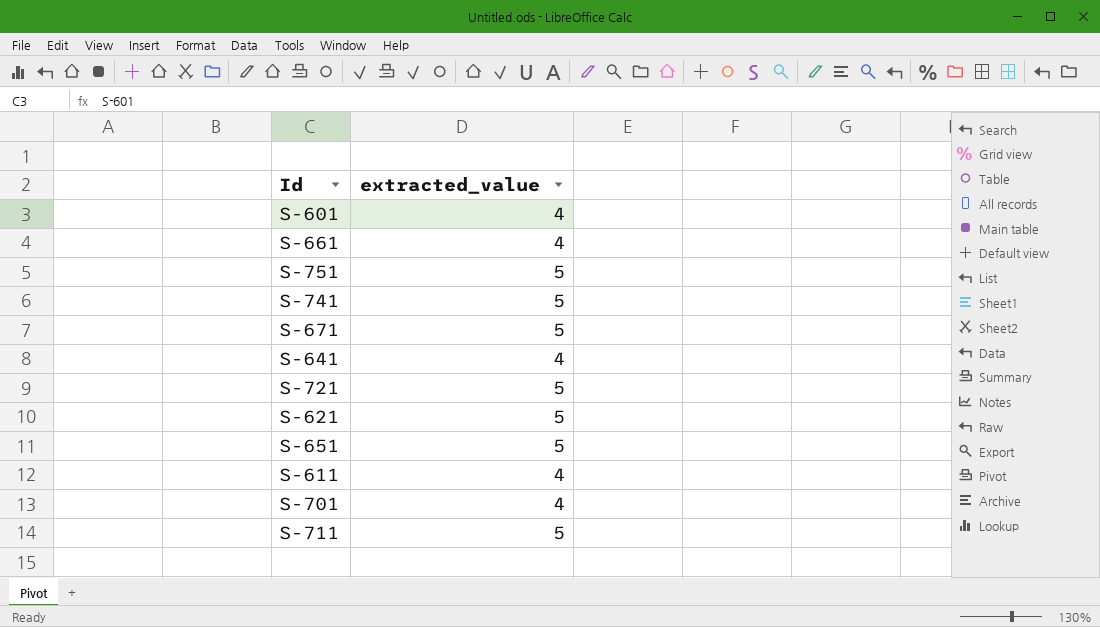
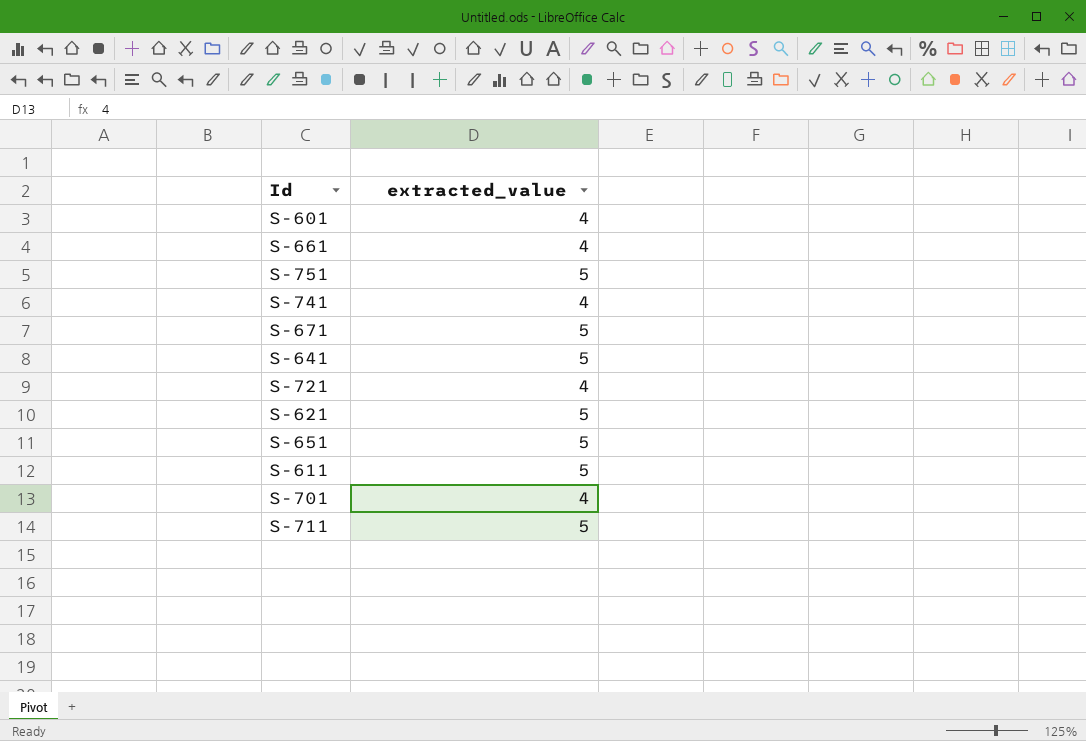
S-741 | extracted_value: 5 -> 4
S-641 | extracted_value: 4 -> 5
S-721 | extracted_value: 5 -> 4
S-611 | extracted_value: 4 -> 5

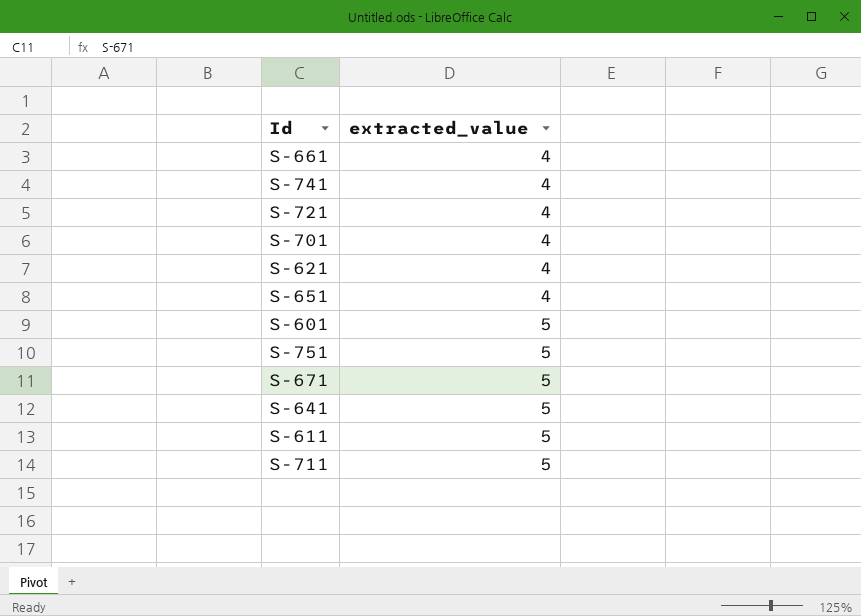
row order: none -> extracted_value ascending
S-621 | extracted_value: 5 -> 4
S-651 | extracted_value: 5 -> 4
S-601 | extracted_value: 4 -> 5

